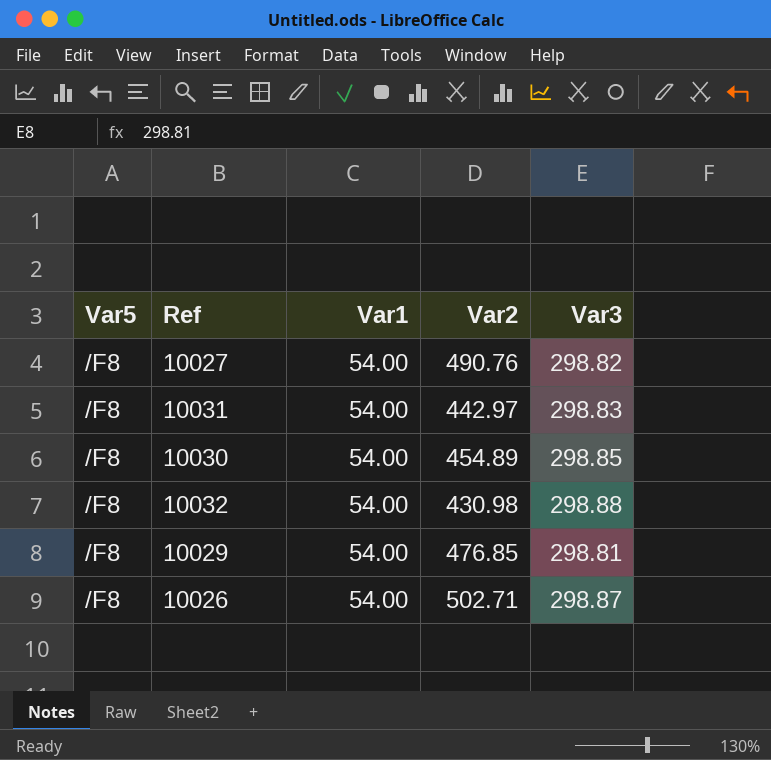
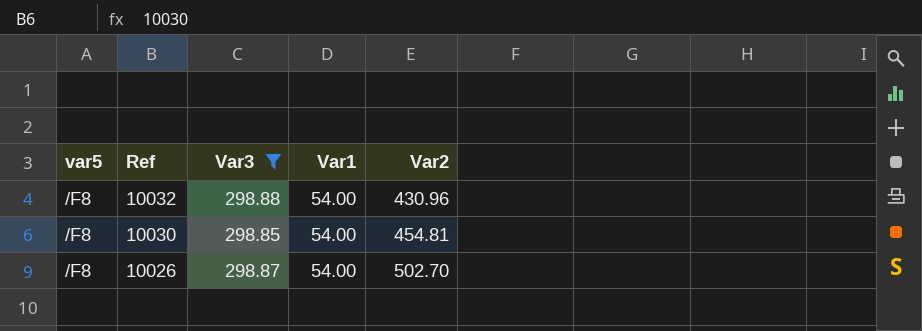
filter: none -> Var3 >= 298.85
row order: none -> Ref descending
column name: Var5 -> var5
column Var3 | position: 5 -> 3
10032 | Var2: 430.98 -> 430.96
10030 | Var2: 454.89 -> 454.81
10026 | Var2: 502.71 -> 502.70

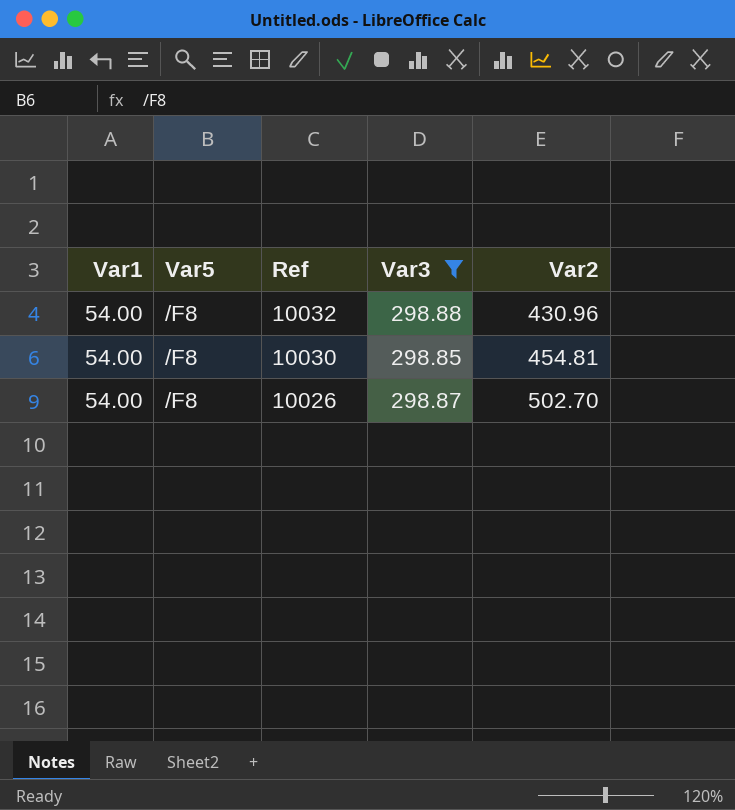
column Var1 | position: 4 -> 1
column name: var5 -> Var5

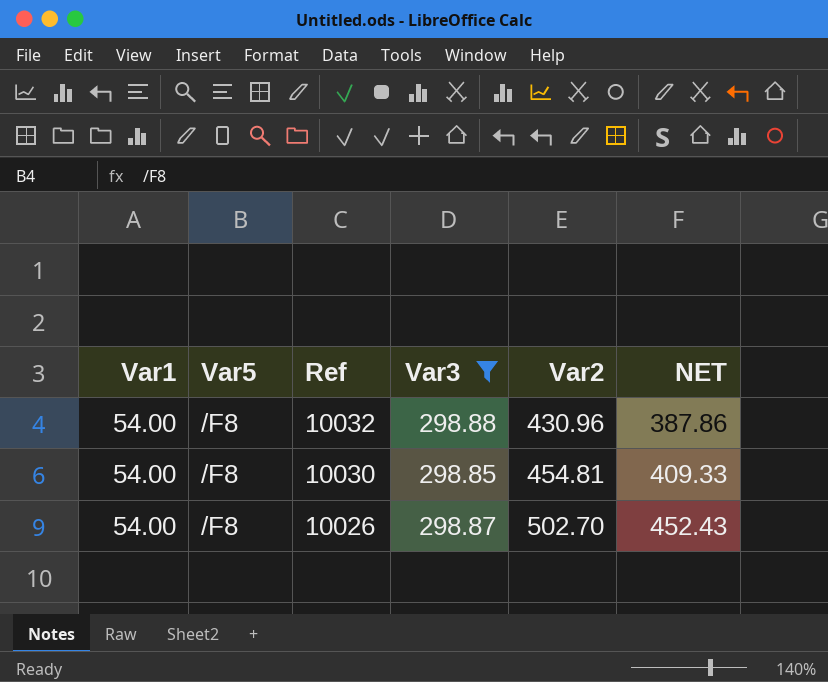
column NET | formula: none -> [Var2] * 0.9

